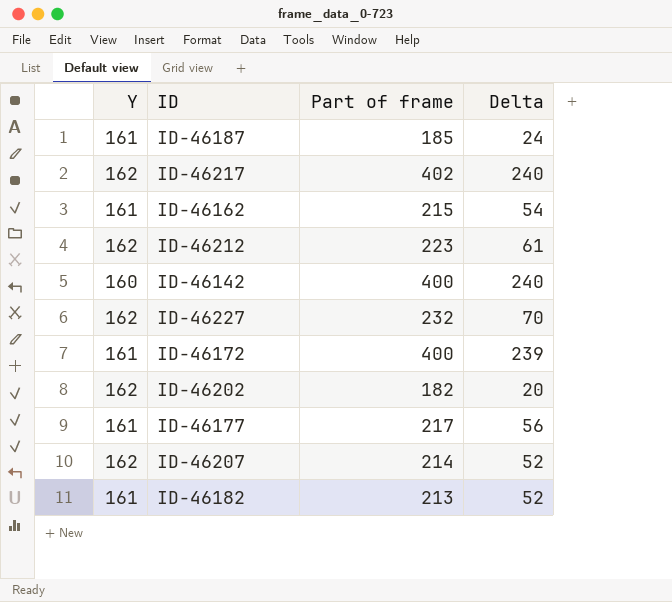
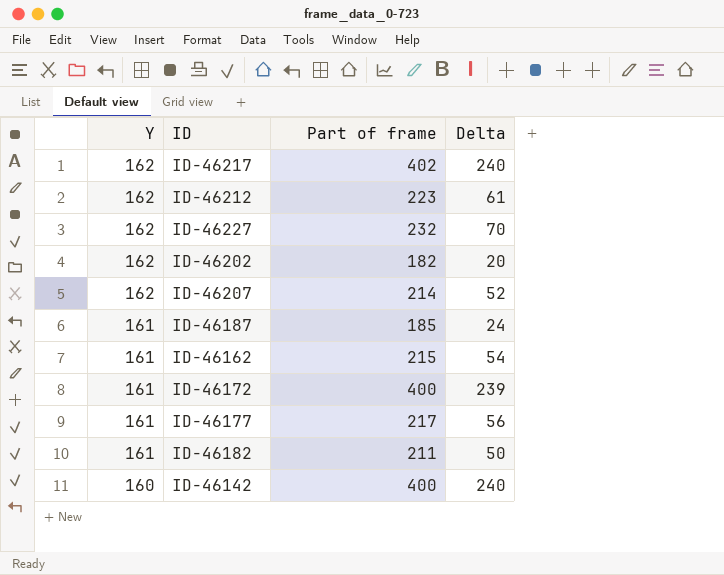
row order: none -> Y descending
ID-46182 | Part of frame: 213 -> 211
ID-46182 | Delta: 52 -> 50

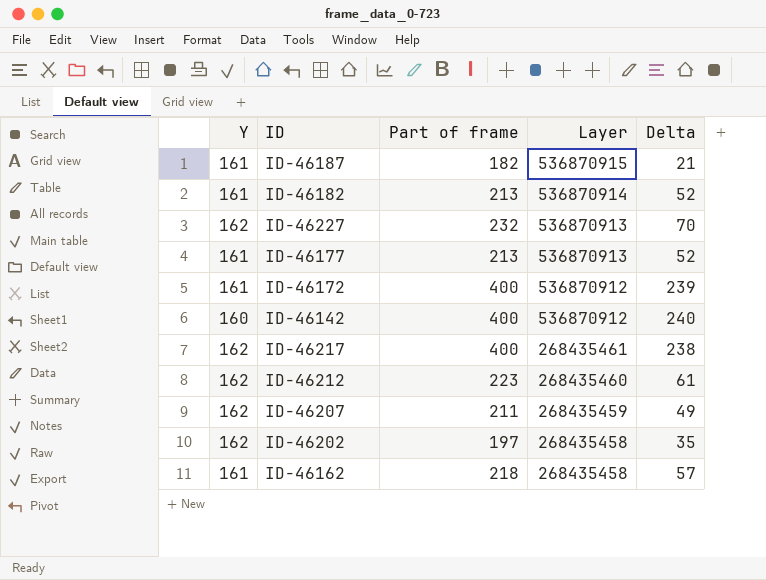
row order: Y descending -> Layer descending
column Layer | position: none -> 4
ID-46187 | Part of frame: 185 -> 182
ID-46187 | Delta: 24 -> 21
ID-46182 | Part of frame: 211 -> 213
ID-46182 | Delta: 50 -> 52
ID-46177 | Part of frame: 217 -> 213
ID-46177 | Delta: 56 -> 52
ID-46217 | Part of frame: 402 -> 400
ID-46217 | Delta: 240 -> 238
ID-46207 | Part of frame: 214 -> 211
ID-46207 | Delta: 52 -> 49
ID-46202 | Part of frame: 182 -> 197
ID-46202 | Delta: 20 -> 35
ID-46162 | Part of frame: 215 -> 218
ID-46162 | Delta: 54 -> 57

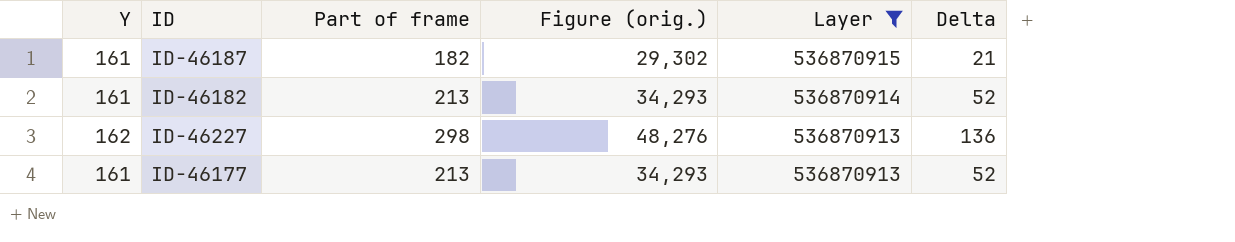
filter: none -> Layer >= 536870913
column Figure (orig.) | formula: none -> [Y] * [Part of frame]
ID-46227 | Part of frame: 232 -> 298
ID-46227 | Delta: 70 -> 136

